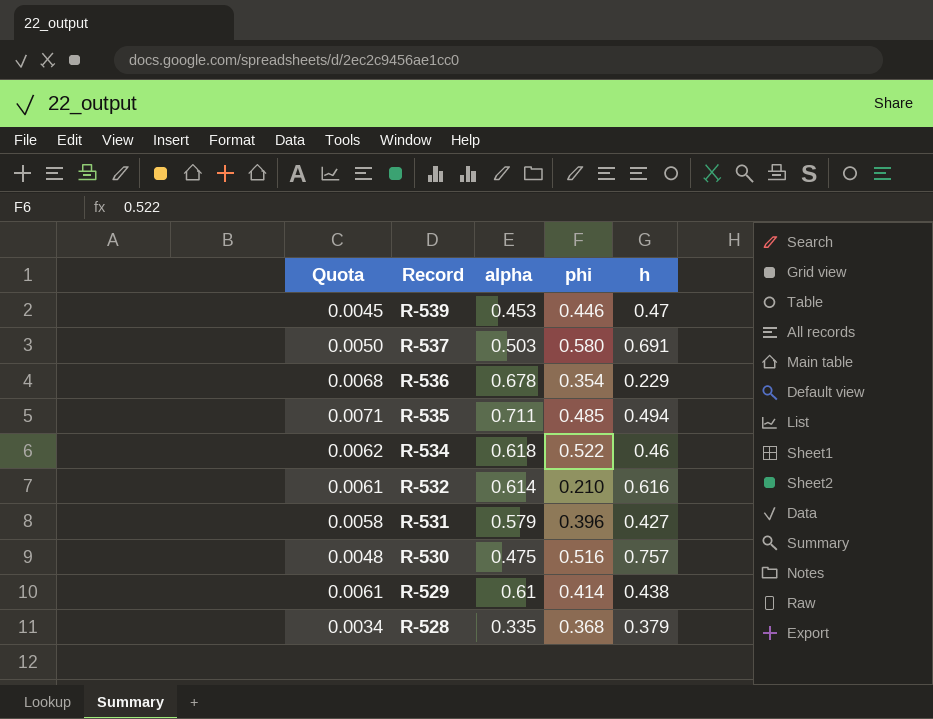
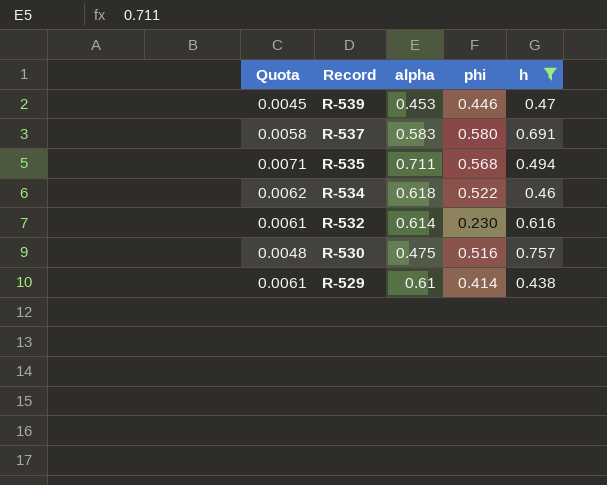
filter: none -> h >= 0.438
R-537 | Quota: 0.0050 -> 0.0058
R-537 | alpha: 0.503 -> 0.583
R-535 | phi: 0.485 -> 0.568
R-532 | phi: 0.210 -> 0.230

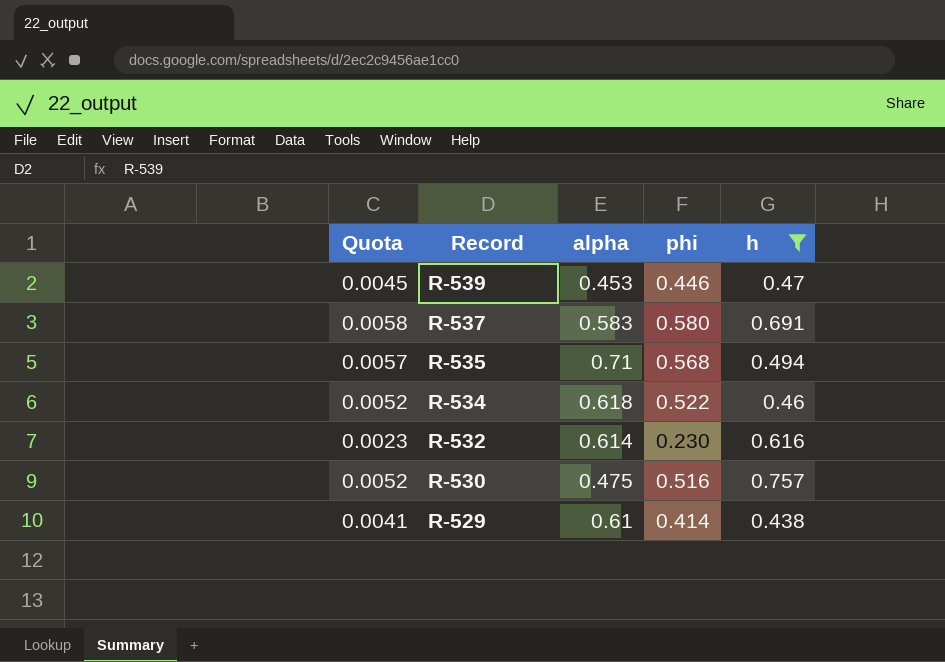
column Quota | formula: [alpha] * 0.01 -> [phi] * 0.01
R-535 | alpha: 0.711 -> 0.71

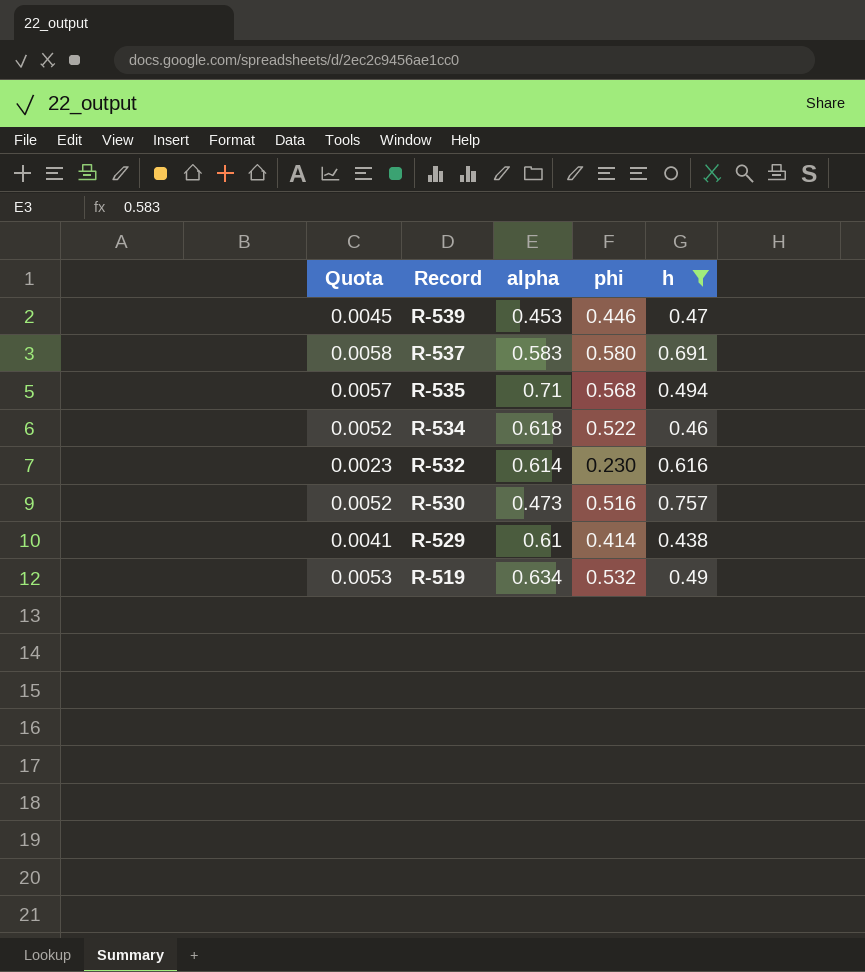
R-530 | alpha: 0.475 -> 0.473
row R-519: none -> 0.0053 | 0.634 | 0.532 | 0.49

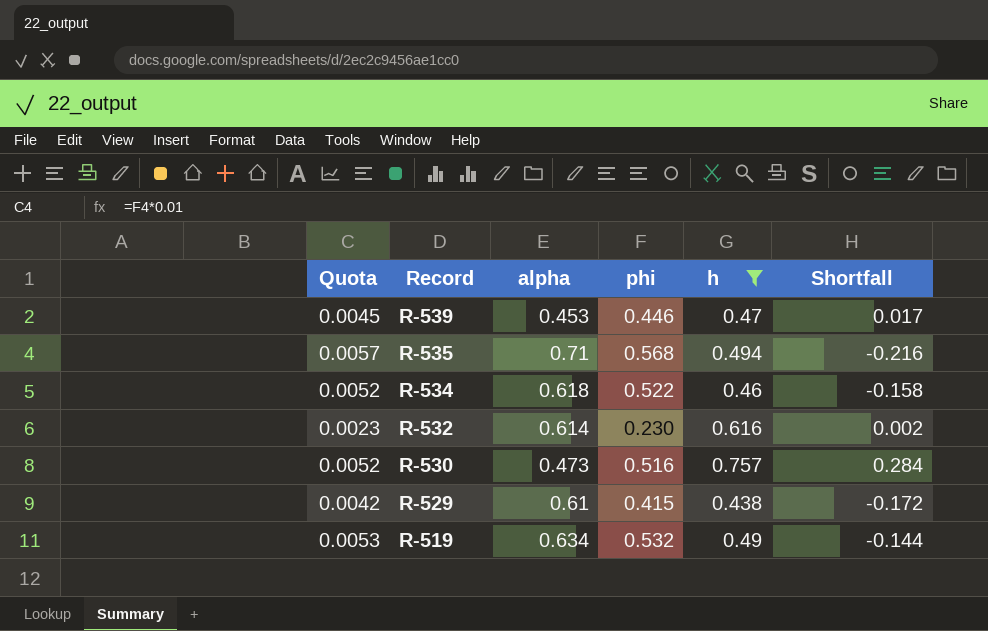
column Shortfall | formula: none -> [h] - [alpha]
row R-537: 0.0058 | 0.583 | 0.580 | 0.691 -> none
R-529 | Quota: 0.0041 -> 0.0042
R-529 | phi: 0.414 -> 0.415

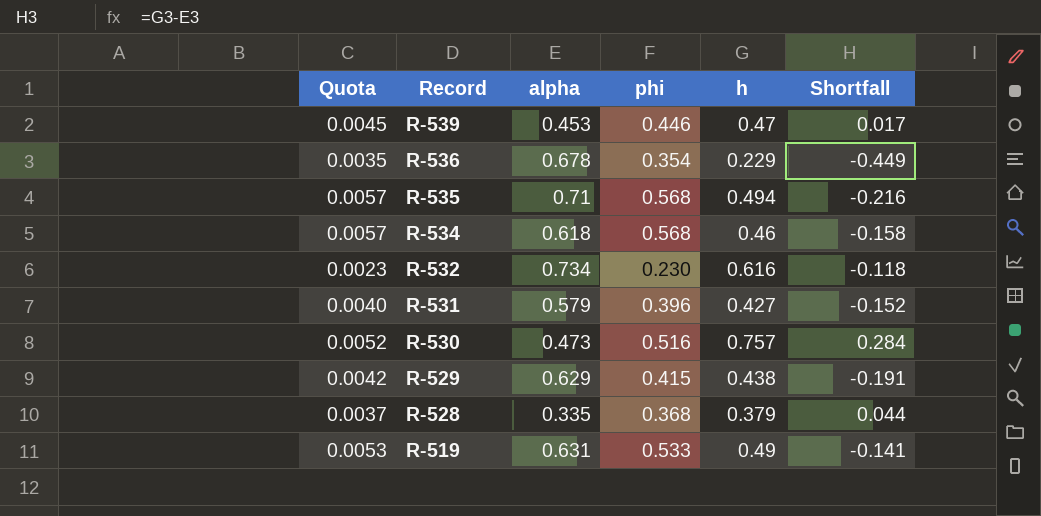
filter: h >= 0.438 -> none
R-534 | Quota: 0.0052 -> 0.0057
R-534 | phi: 0.522 -> 0.568
R-532 | alpha: 0.614 -> 0.734
R-532 | Shortfall: 0.002 -> -0.118
R-529 | alpha: 0.61 -> 0.629
R-529 | Shortfall: -0.172 -> -0.191
R-519 | alpha: 0.634 -> 0.631
R-519 | phi: 0.532 -> 0.533
R-519 | Shortfall: -0.144 -> -0.141

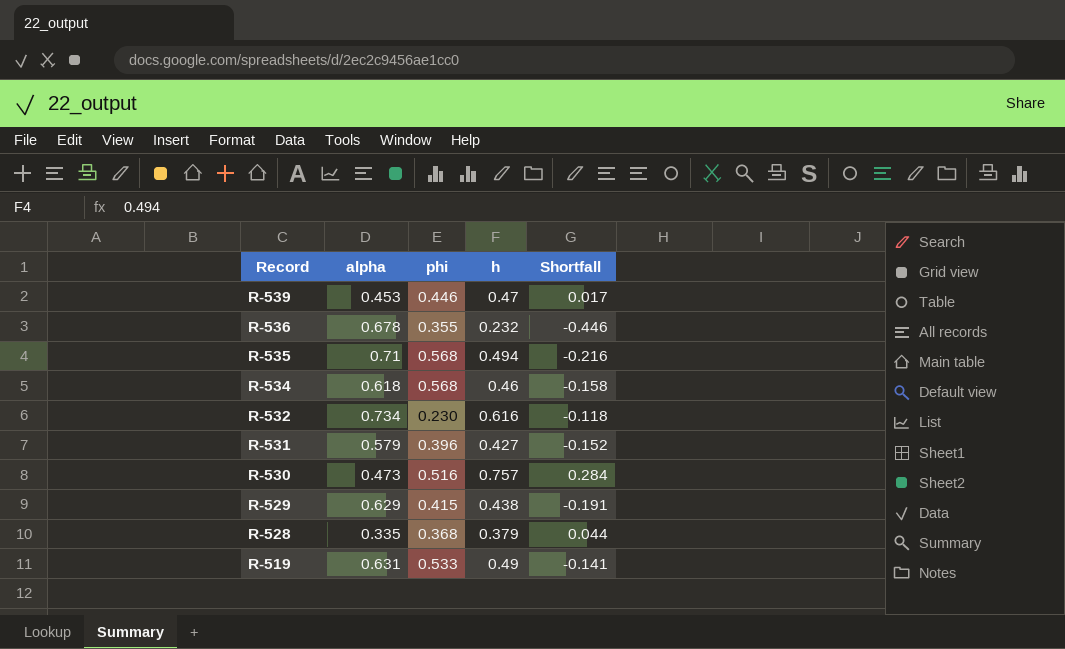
column Quota | formula: [phi] * 0.01 -> none
R-536 | phi: 0.354 -> 0.355
R-536 | h: 0.229 -> 0.232
R-536 | Shortfall: -0.449 -> -0.446

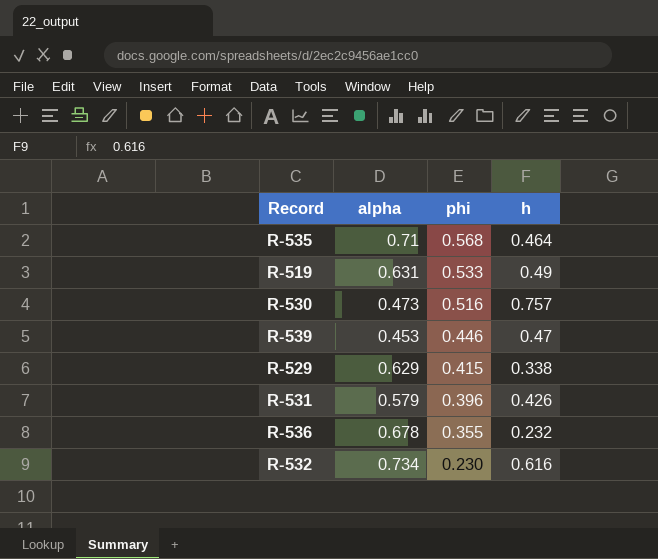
row order: Record descending -> phi descending
column Shortfall | formula: [h] - [alpha] -> none
row R-534: 0.618 | 0.568 | 0.46 | -0.158 -> none
row R-528: 0.335 | 0.368 | 0.379 | 0.044 -> none
R-535 | h: 0.494 -> 0.464
R-529 | h: 0.438 -> 0.338
R-531 | h: 0.427 -> 0.426

